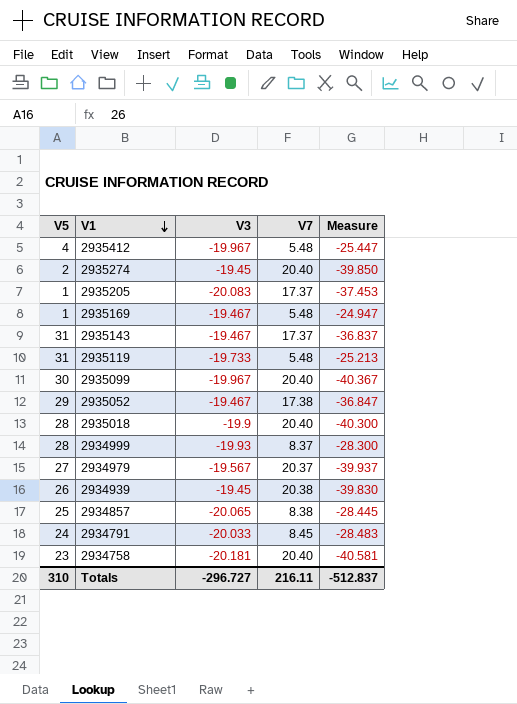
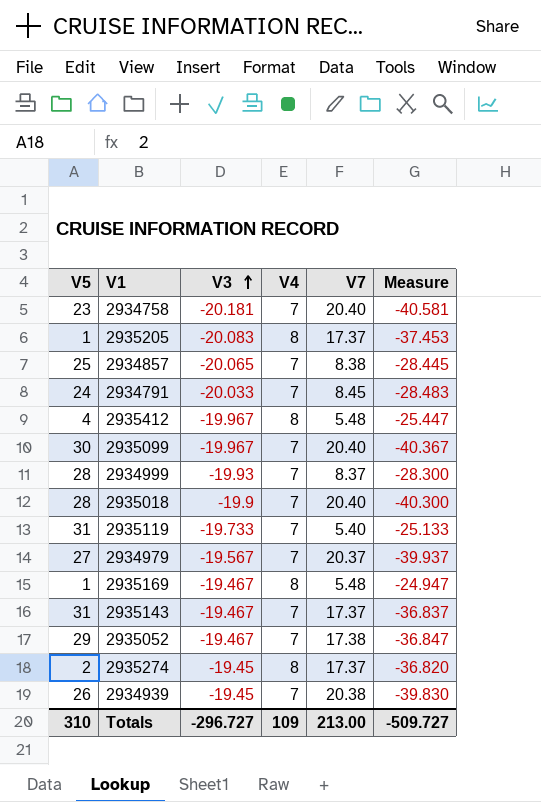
row order: V1 descending -> V3 ascending
column V4 | position: none -> 4
2935119 | V7: 5.48 -> 5.40
2935119 | Measure: -25.213 -> -25.133
2935274 | V7: 20.40 -> 17.37
2935274 | Measure: -39.850 -> -36.820
Totals | V7: 216.11 -> 213.00
Totals | Measure: -512.837 -> -509.727

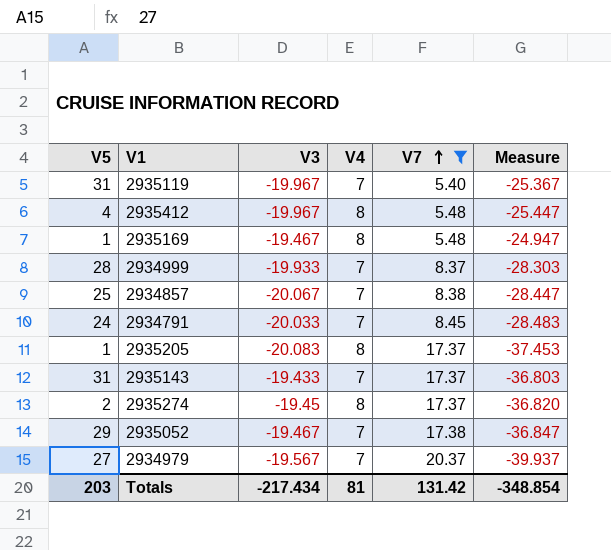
filter: none -> V7 <= 20.37
row order: V3 ascending -> V7 ascending
2935119 | V3: -19.733 -> -19.967
2935119 | Measure: -25.133 -> -25.367
2934999 | V3: -19.93 -> -19.933
2934999 | Measure: -28.300 -> -28.303
2934857 | V3: -20.065 -> -20.067
2934857 | Measure: -28.445 -> -28.447
2935143 | V3: -19.467 -> -19.433
2935143 | Measure: -36.837 -> -36.803
Totals | V5: 310 -> 203
Totals | V3: -296.727 -> -217.434
Totals | V4: 109 -> 81
Totals | V7: 213.00 -> 131.42
Totals | Measure: -509.727 -> -348.854

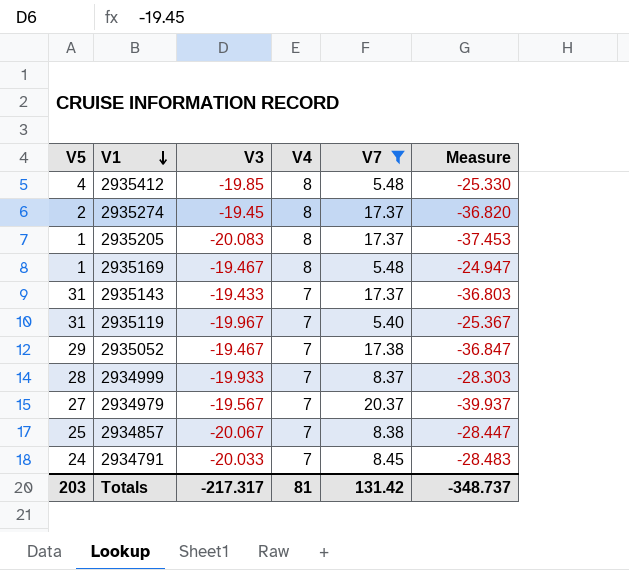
row order: V7 ascending -> V1 descending
2935412 | V3: -19.967 -> -19.85
2935412 | Measure: -25.447 -> -25.330
Totals | V3: -217.434 -> -217.317
Totals | Measure: -348.854 -> -348.737

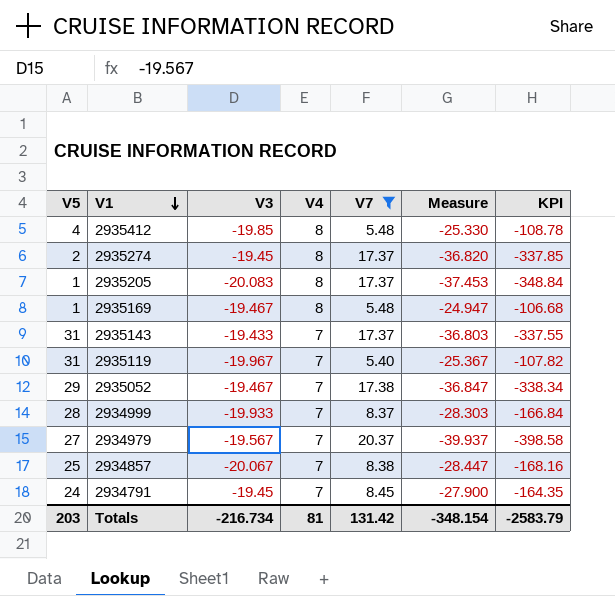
column KPI | formula: none -> [V3] * [V7]
2934791 | V3: -20.033 -> -19.45
2934791 | Measure: -28.483 -> -27.900
Totals | V3: -217.317 -> -216.734
Totals | Measure: -348.737 -> -348.154

